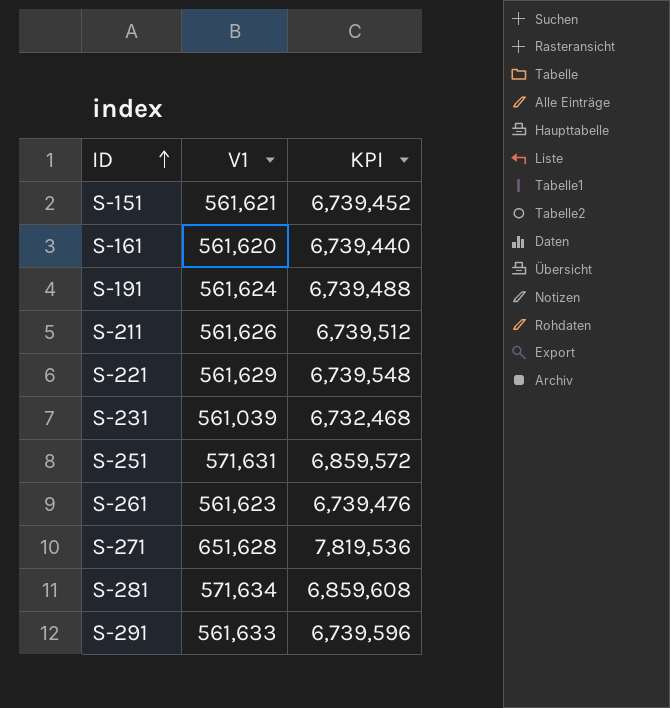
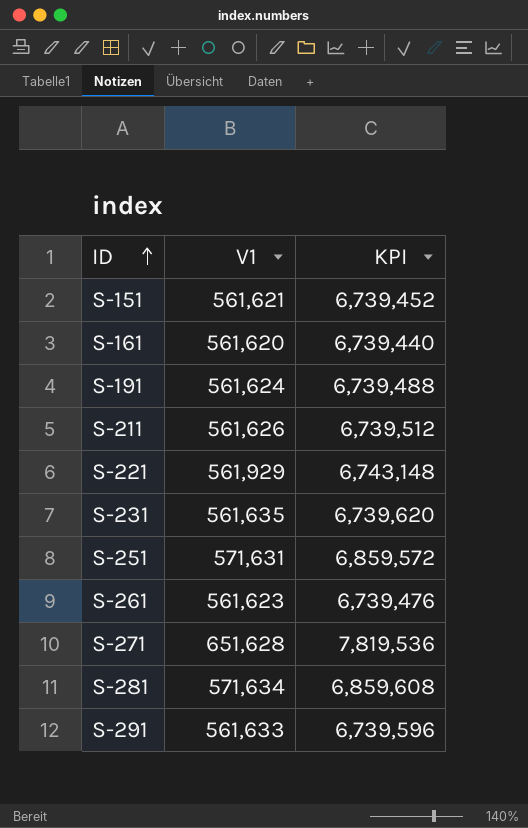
S-221 | V1: 561,629 -> 561,929
S-221 | KPI: 6,739,548 -> 6,743,148
S-231 | V1: 561,039 -> 561,635
S-231 | KPI: 6,732,468 -> 6,739,620

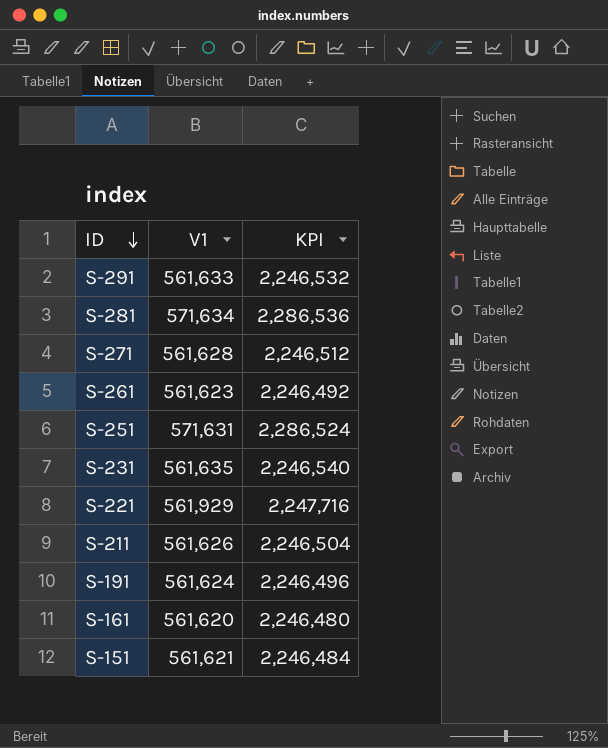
row order: ID ascending -> ID descending
column KPI | formula: [V1] * 12 -> [V1] * 4
S-271 | V1: 651,628 -> 561,628

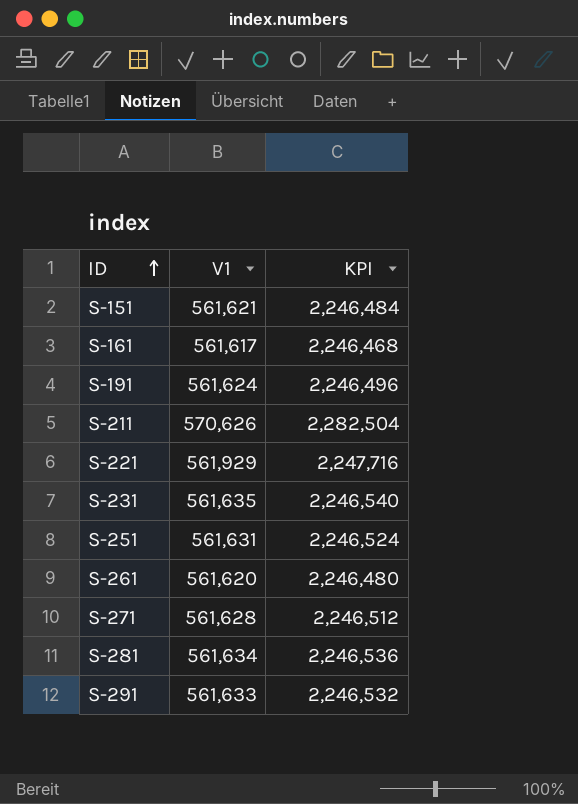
row order: ID descending -> ID ascending
S-161 | V1: 561,620 -> 561,617
S-161 | KPI: 2,246,480 -> 2,246,468
S-211 | V1: 561,626 -> 570,626
S-211 | KPI: 2,246,504 -> 2,282,504
S-251 | V1: 571,631 -> 561,631
S-251 | KPI: 2,286,524 -> 2,246,524
S-261 | V1: 561,623 -> 561,620
S-261 | KPI: 2,246,492 -> 2,246,480
S-281 | V1: 571,634 -> 561,634
S-281 | KPI: 2,286,536 -> 2,246,536

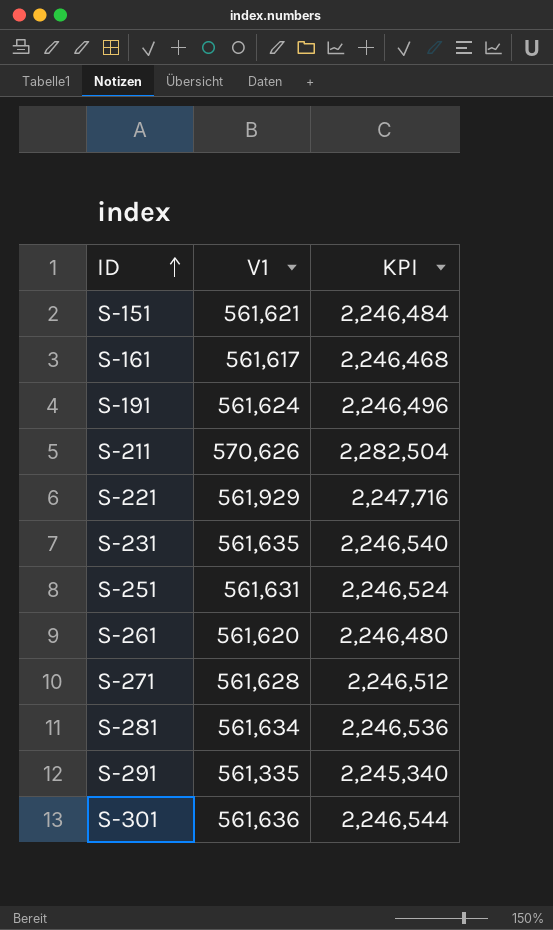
S-291 | V1: 561,633 -> 561,335
S-291 | KPI: 2,246,532 -> 2,245,340
row S-301: none -> 561,636 | 2,246,544

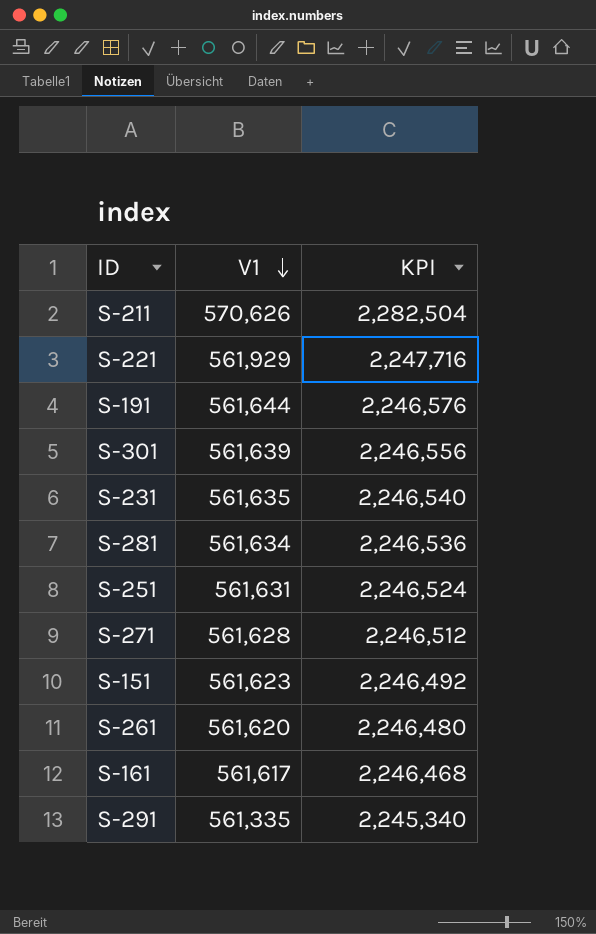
row order: ID ascending -> V1 descending
S-191 | V1: 561,624 -> 561,644
S-191 | KPI: 2,246,496 -> 2,246,576
S-301 | V1: 561,636 -> 561,639
S-301 | KPI: 2,246,544 -> 2,246,556
S-151 | V1: 561,621 -> 561,623
S-151 | KPI: 2,246,484 -> 2,246,492

